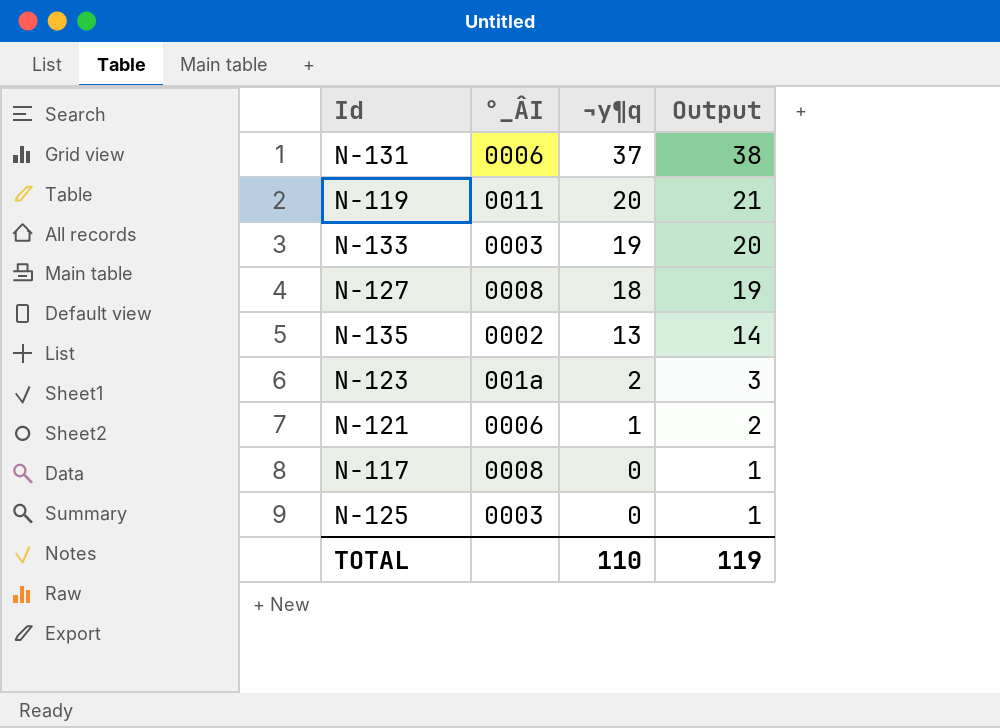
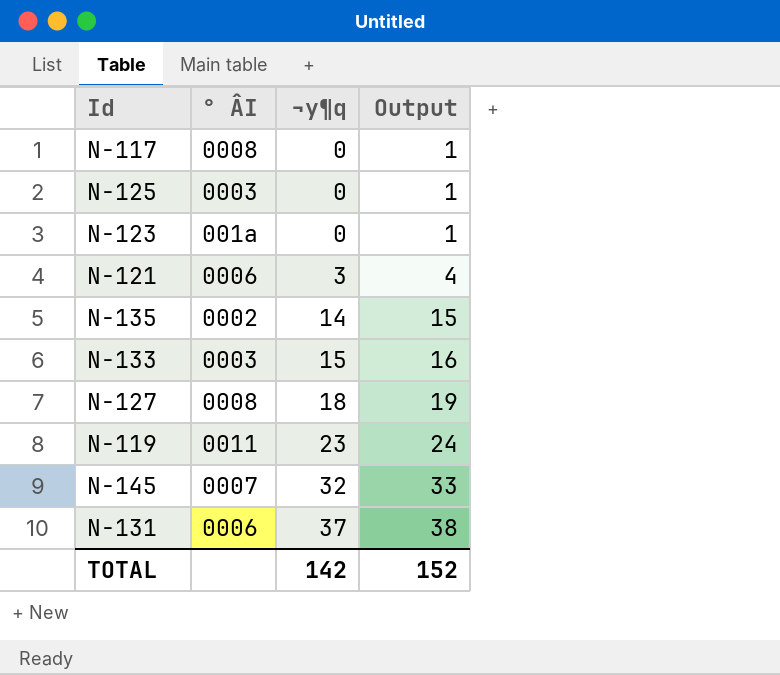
row order: ¬y¶q descending -> ¬y¶q ascending
column name: °_ÂI -> ° ÂI
N-123 | ¬y¶q: 2 -> 0
N-123 | Output: 3 -> 1
N-121 | ¬y¶q: 1 -> 3
N-121 | Output: 2 -> 4
N-135 | ¬y¶q: 13 -> 14
N-135 | Output: 14 -> 15
N-133 | ¬y¶q: 19 -> 15
N-133 | Output: 20 -> 16
N-119 | ¬y¶q: 20 -> 23
N-119 | Output: 21 -> 24
row N-145: none -> 0007 | 32 | 33
TOTAL | ¬y¶q: 110 -> 142
TOTAL | Output: 119 -> 152

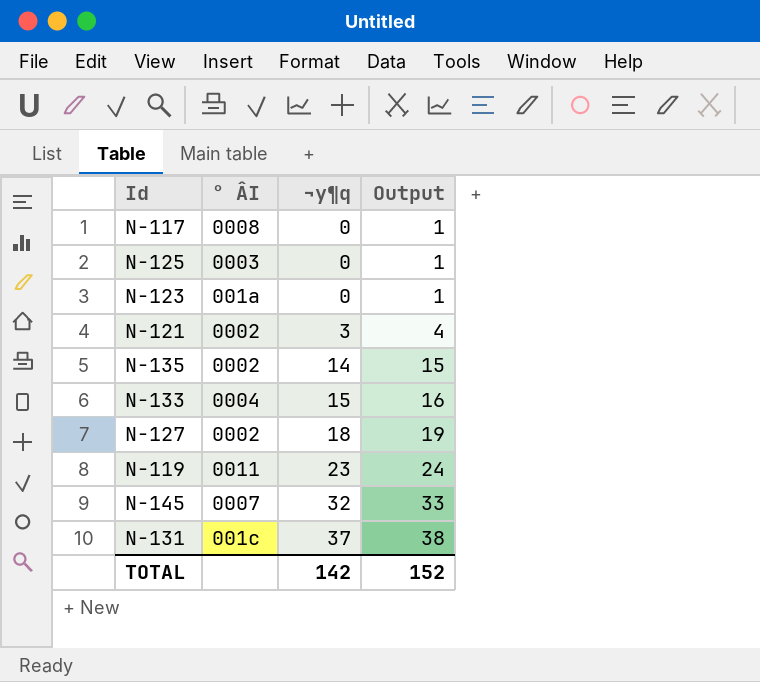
N-121 | ° ÂI: 0006 -> 0002
N-133 | ° ÂI: 0003 -> 0004
N-127 | ° ÂI: 0008 -> 0002
N-131 | ° ÂI: 0006 -> 001c

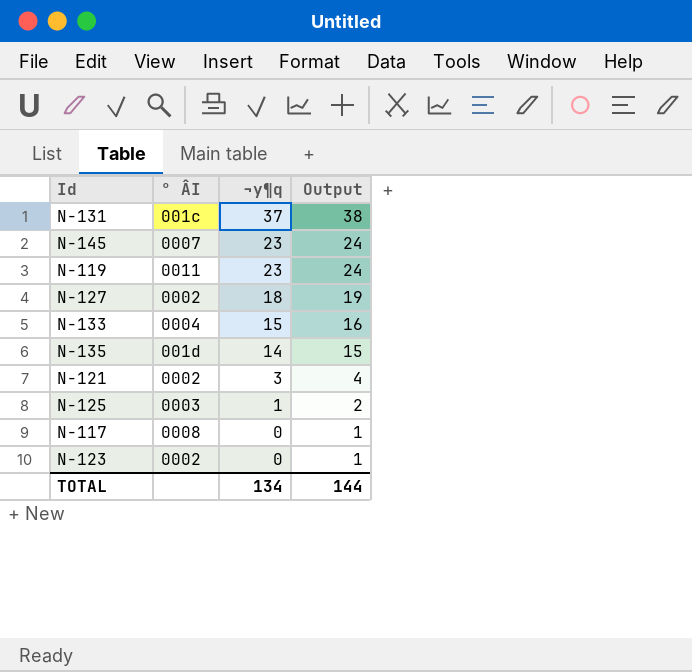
row order: ¬y¶q ascending -> ¬y¶q descending
N-145 | ¬y¶q: 32 -> 23
N-145 | Output: 33 -> 24
N-135 | ° ÂI: 0002 -> 001d
N-125 | ¬y¶q: 0 -> 1
N-125 | Output: 1 -> 2
N-123 | ° ÂI: 001a -> 0002
TOTAL | ¬y¶q: 142 -> 134
TOTAL | Output: 152 -> 144

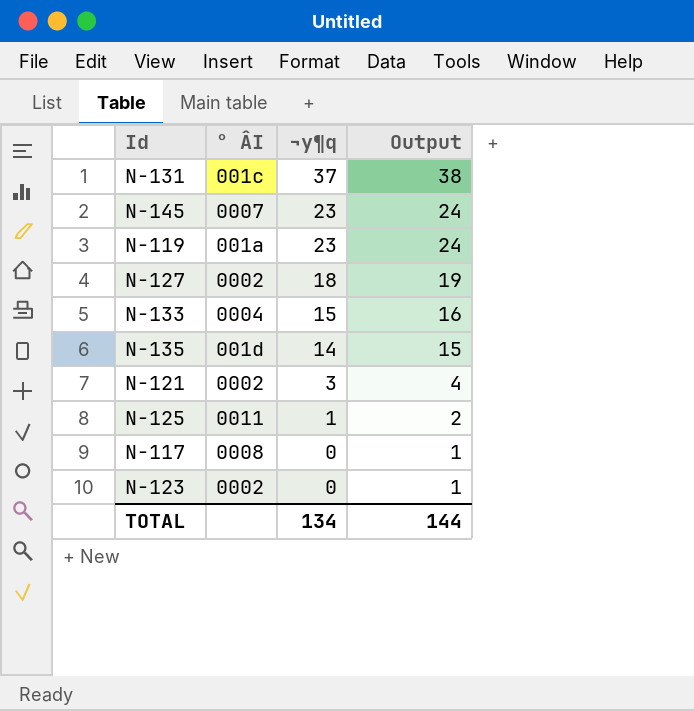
N-119 | ° ÂI: 0011 -> 001a
N-125 | ° ÂI: 0003 -> 0011

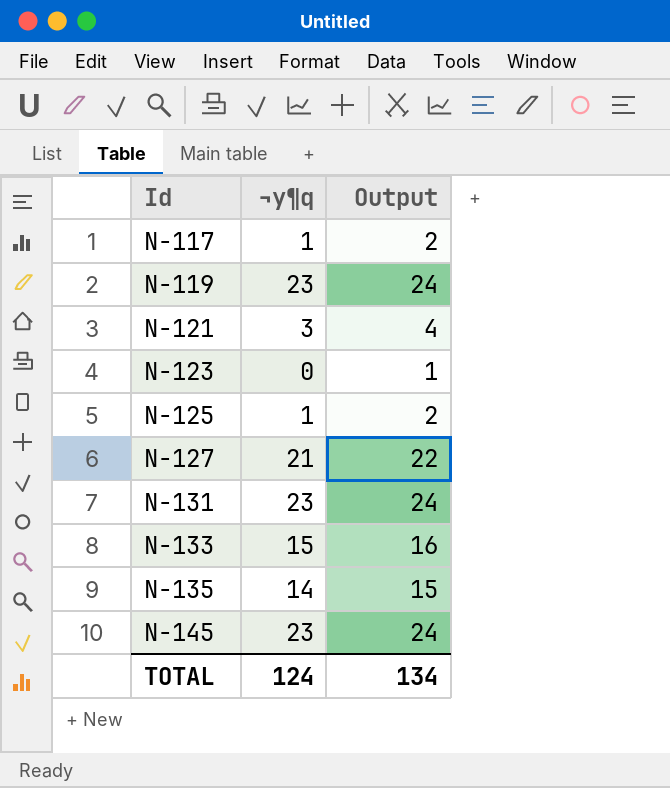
row order: ¬y¶q descending -> Id ascending
column ° ÂI | position: 2 -> none
N-117 | ¬y¶q: 0 -> 1
N-117 | Output: 1 -> 2
N-127 | ¬y¶q: 18 -> 21
N-127 | Output: 19 -> 22
N-131 | ¬y¶q: 37 -> 23
N-131 | Output: 38 -> 24
TOTAL | ¬y¶q: 134 -> 124
TOTAL | Output: 144 -> 134

